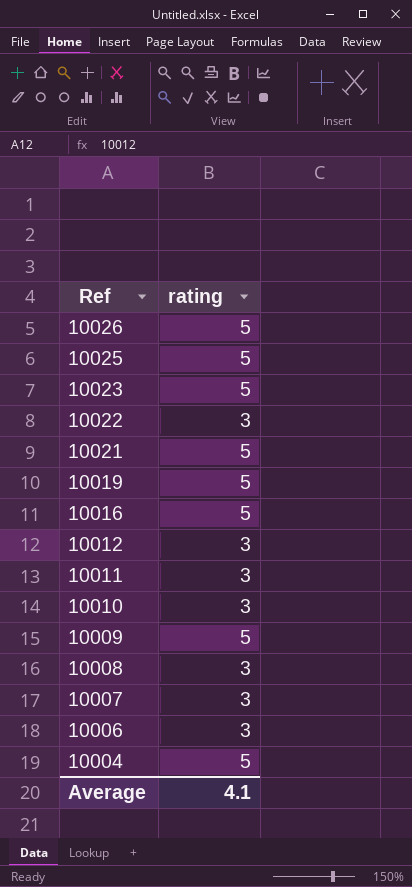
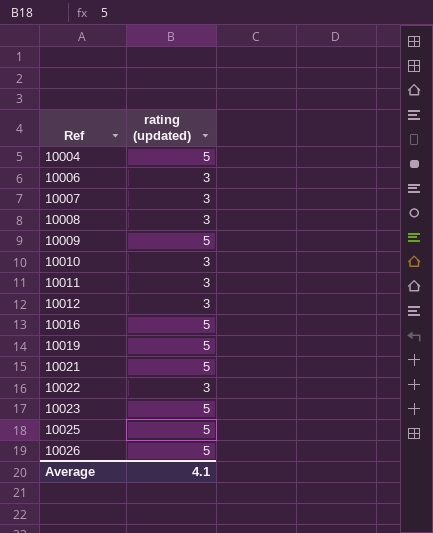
row order: Ref descending -> Ref ascending
column name: rating -> rating (updated)

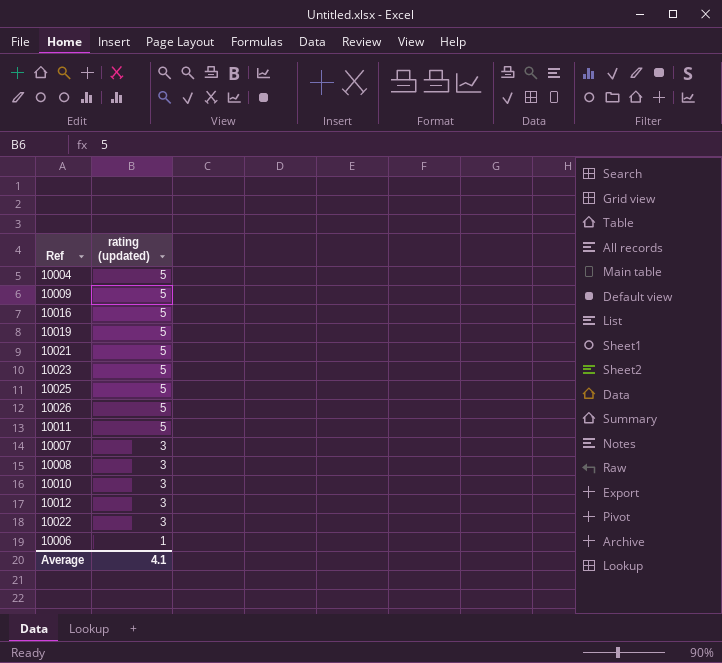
row order: Ref ascending -> rating (updated) descending
10011 | rating (updated): 3 -> 5
10006 | rating (updated): 3 -> 1

